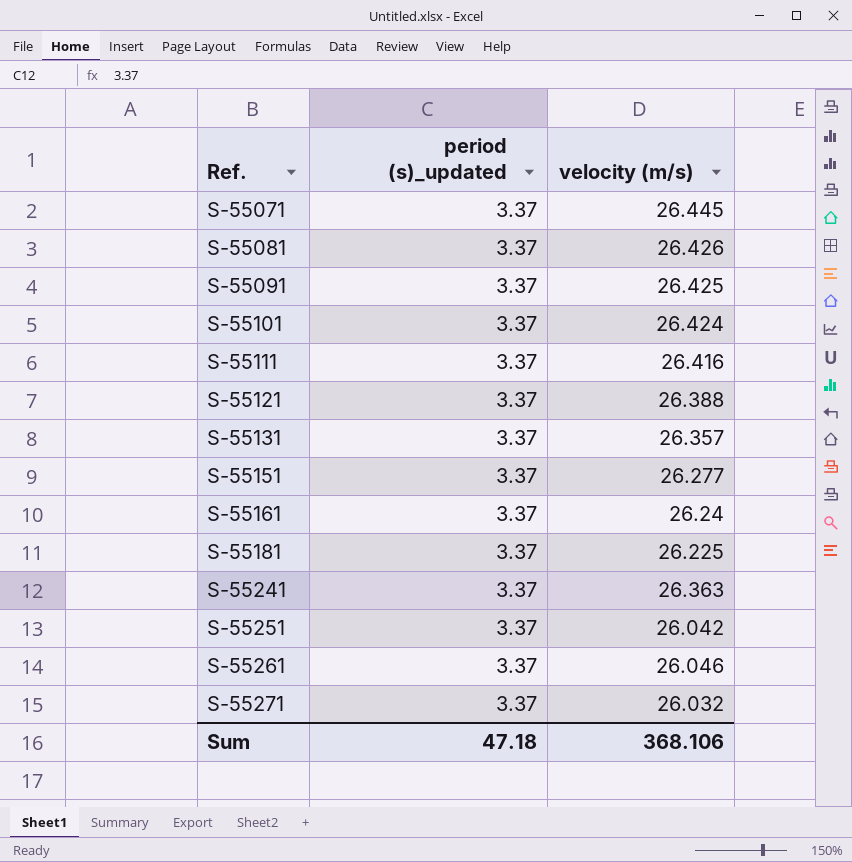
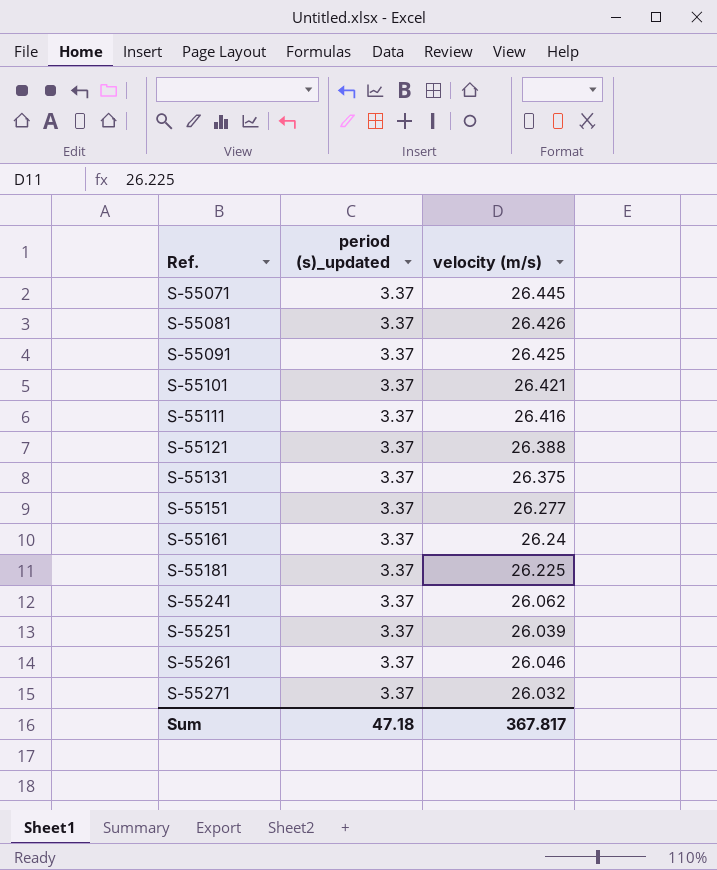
S-55101 | velocity (m/s): 26.424 -> 26.421
S-55131 | velocity (m/s): 26.357 -> 26.375
S-55241 | velocity (m/s): 26.363 -> 26.062
S-55251 | velocity (m/s): 26.042 -> 26.039
Sum | velocity (m/s): 368.106 -> 367.817

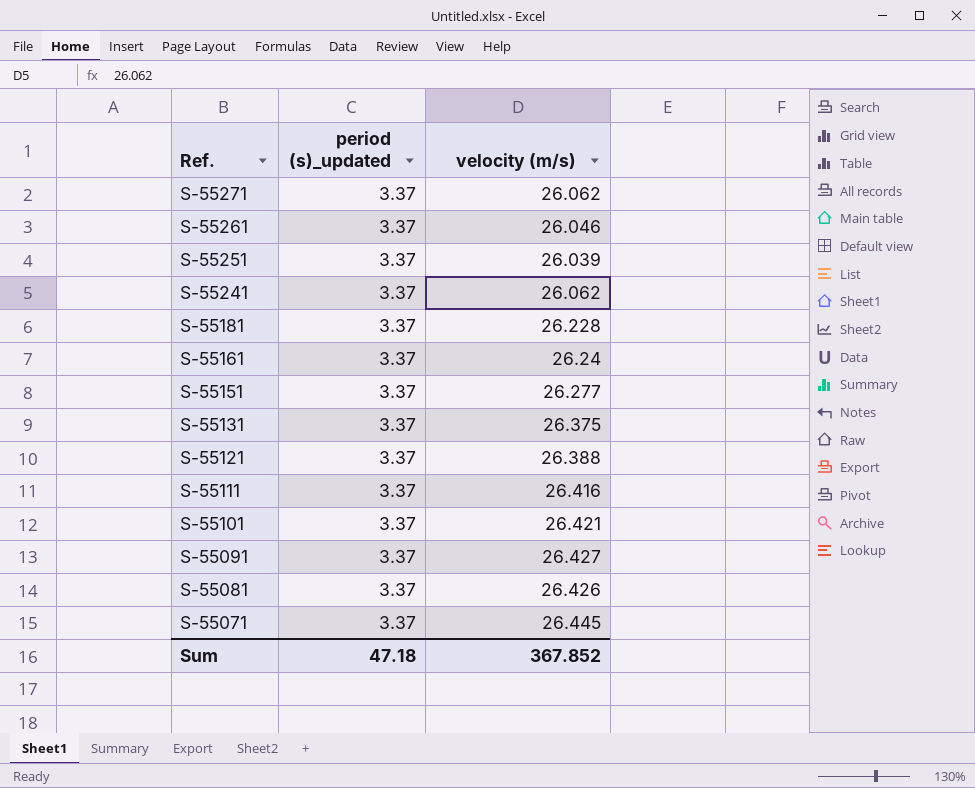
row order: Ref. ascending -> Ref. descending
S-55271 | velocity (m/s): 26.032 -> 26.062
S-55181 | velocity (m/s): 26.225 -> 26.228
S-55091 | velocity (m/s): 26.425 -> 26.427
Sum | velocity (m/s): 367.817 -> 367.852

